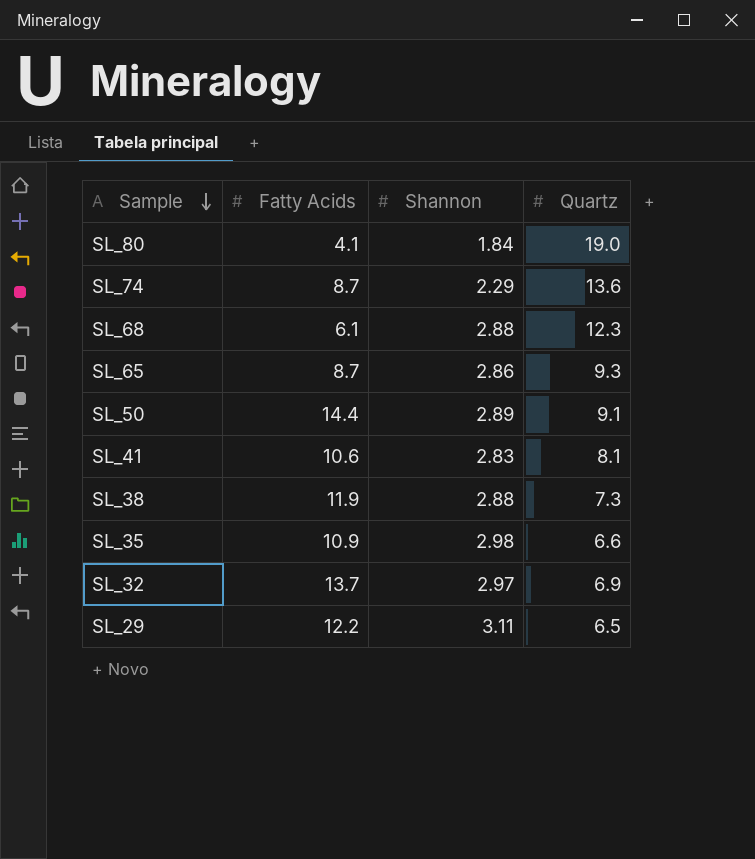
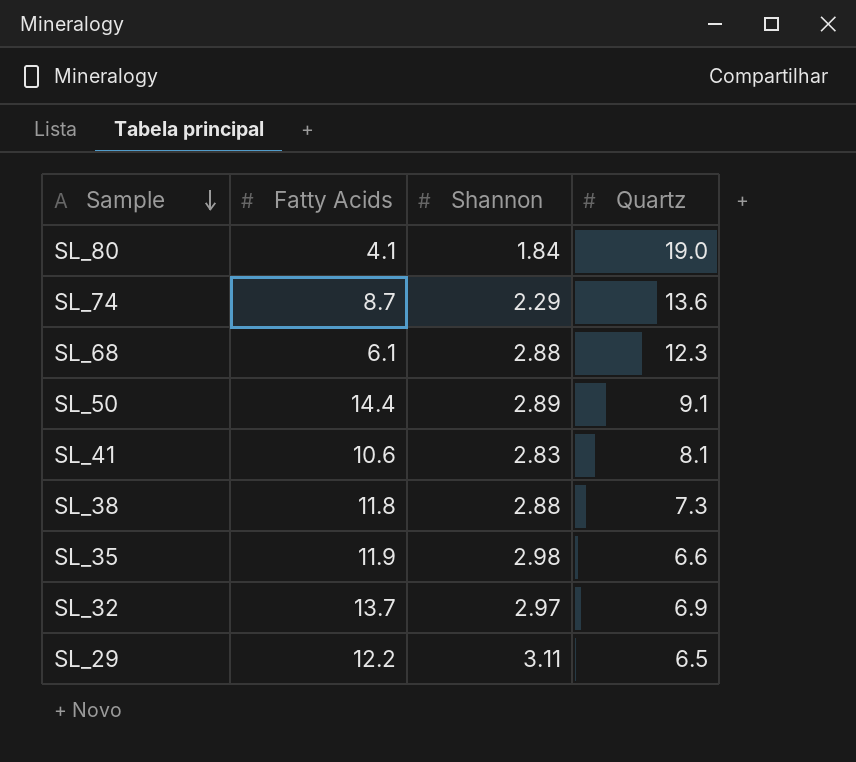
row SL_65: 8.7 | 2.86 | 9.3 -> none
SL_38 | Fatty Acids: 11.9 -> 11.8
SL_35 | Fatty Acids: 10.9 -> 11.9

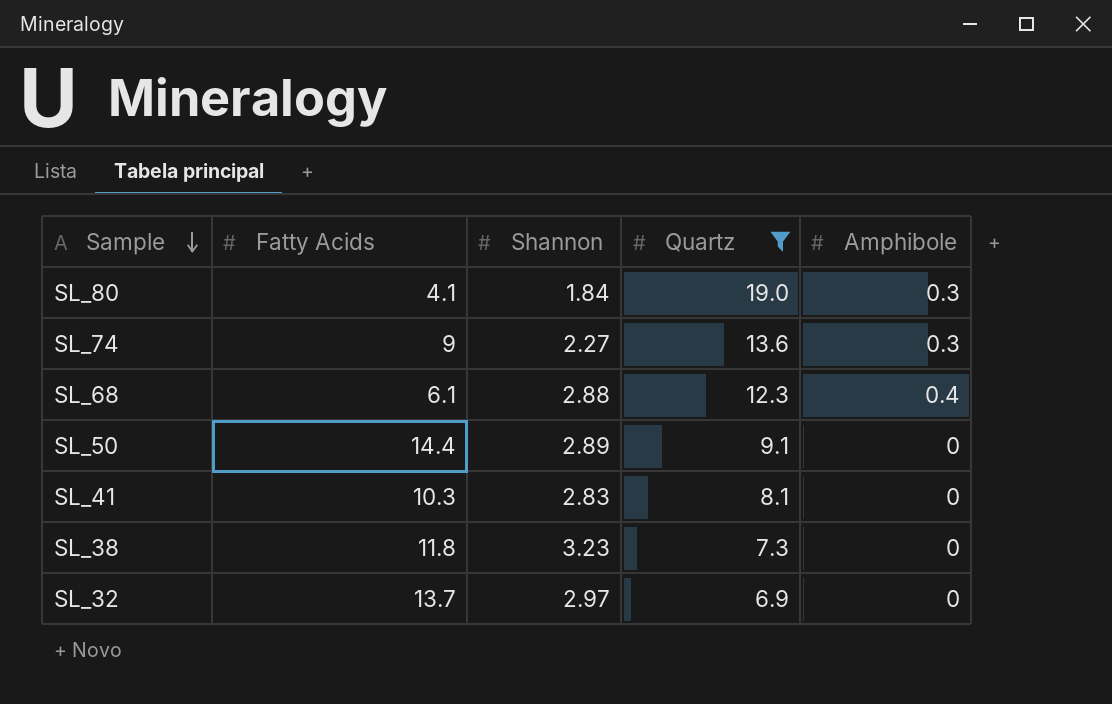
filter: none -> Quartz >= 6.9
column Amphibole | position: none -> 5
SL_74 | Fatty Acids: 8.7 -> 9
SL_74 | Shannon: 2.29 -> 2.27
SL_41 | Fatty Acids: 10.6 -> 10.3
SL_38 | Shannon: 2.88 -> 3.23

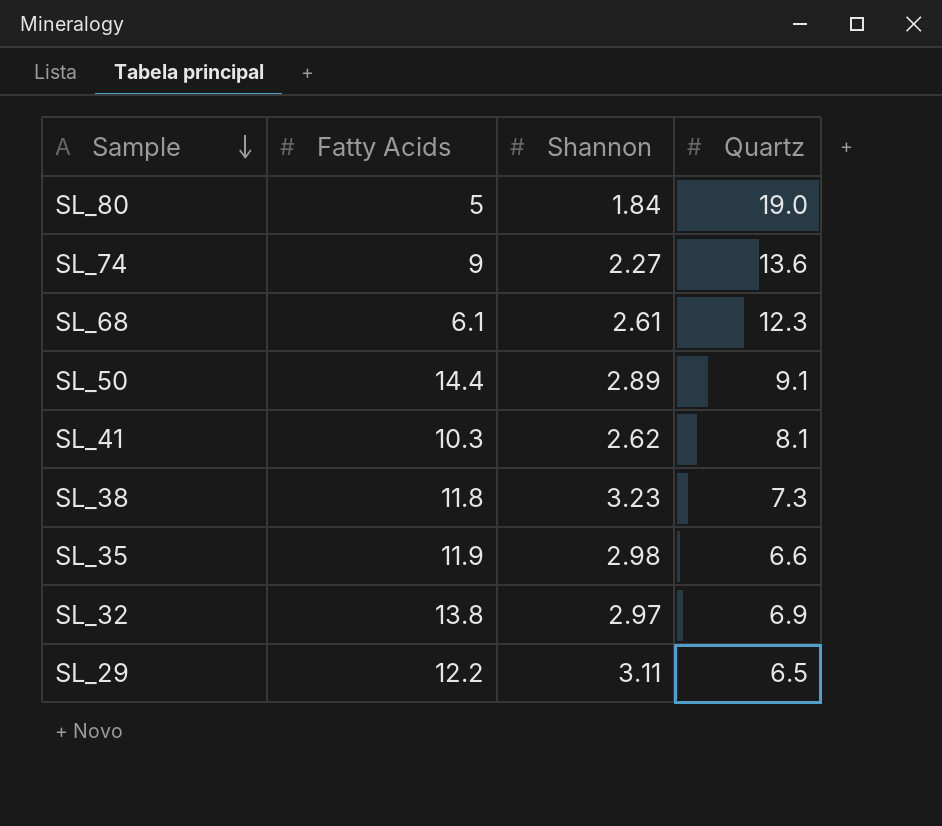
filter: Quartz >= 6.9 -> none
column Amphibole | position: 5 -> none
SL_80 | Fatty Acids: 4.1 -> 5
SL_68 | Shannon: 2.88 -> 2.61
SL_41 | Shannon: 2.83 -> 2.62
SL_32 | Fatty Acids: 13.7 -> 13.8

